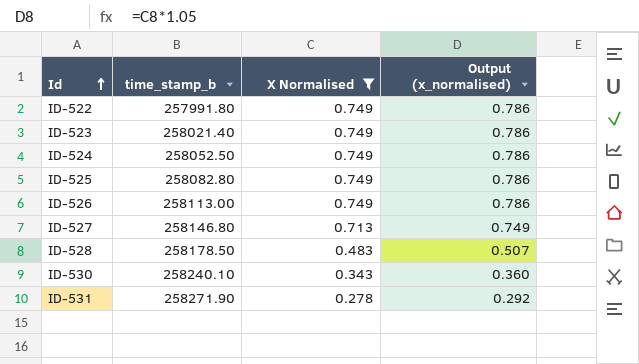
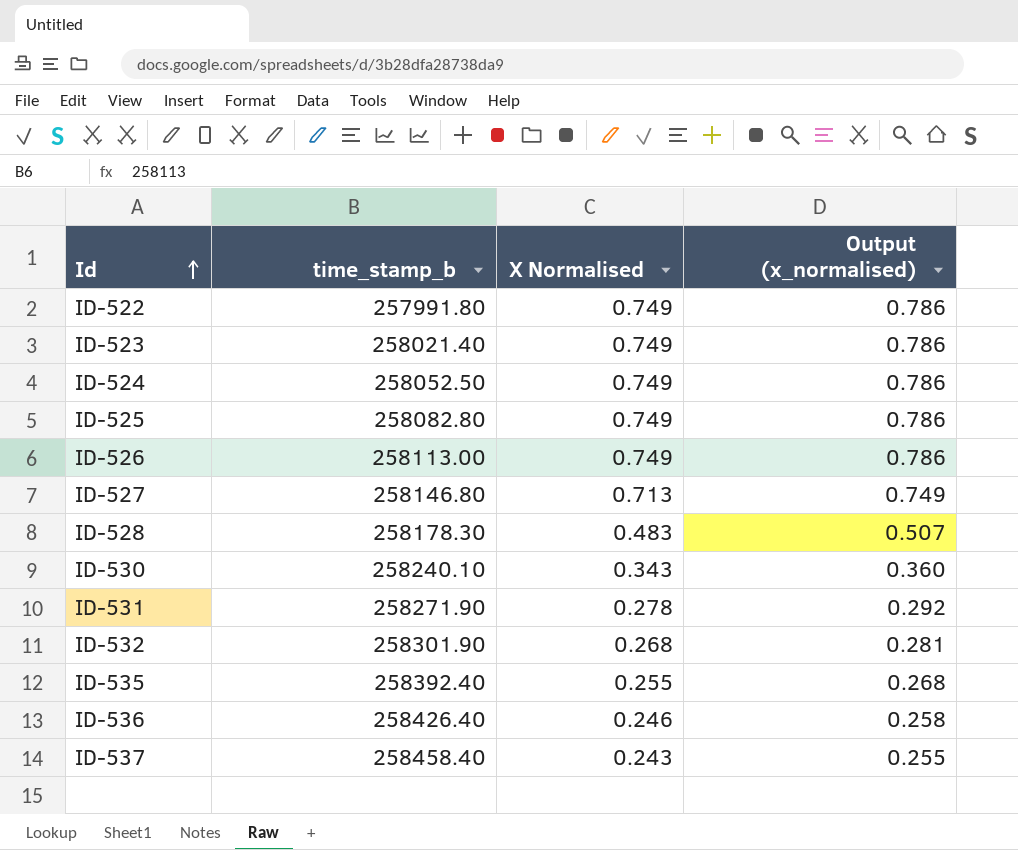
filter: X Normalised >= 0.278 -> none
ID-528 | time_stamp_b: 258178.50 -> 258178.30

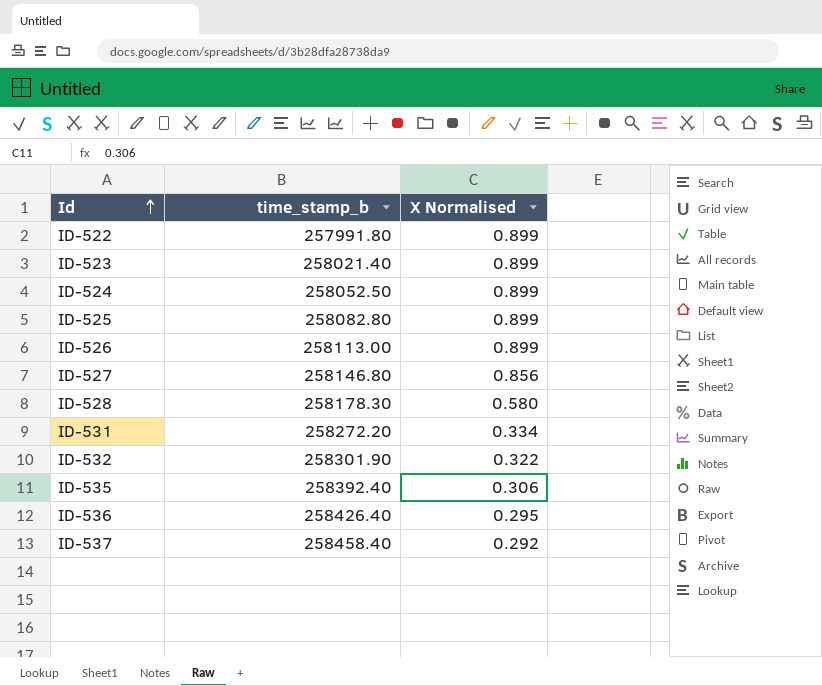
column Output (x_normalised) | formula: [X Normalised] * 1.05 -> none
row ID-530: 258240.10 | 0.343 | 0.360 -> none
ID-522 | X Normalised: 0.749 -> 0.899
ID-523 | X Normalised: 0.749 -> 0.899
ID-524 | X Normalised: 0.749 -> 0.899
ID-525 | X Normalised: 0.749 -> 0.899
ID-526 | X Normalised: 0.749 -> 0.899
ID-527 | X Normalised: 0.713 -> 0.856
ID-528 | X Normalised: 0.483 -> 0.580
ID-531 | time_stamp_b: 258271.90 -> 258272.20
ID-531 | X Normalised: 0.278 -> 0.334
ID-532 | X Normalised: 0.268 -> 0.322
ID-535 | X Normalised: 0.255 -> 0.306
ID-536 | X Normalised: 0.246 -> 0.295
ID-537 | X Normalised: 0.243 -> 0.292

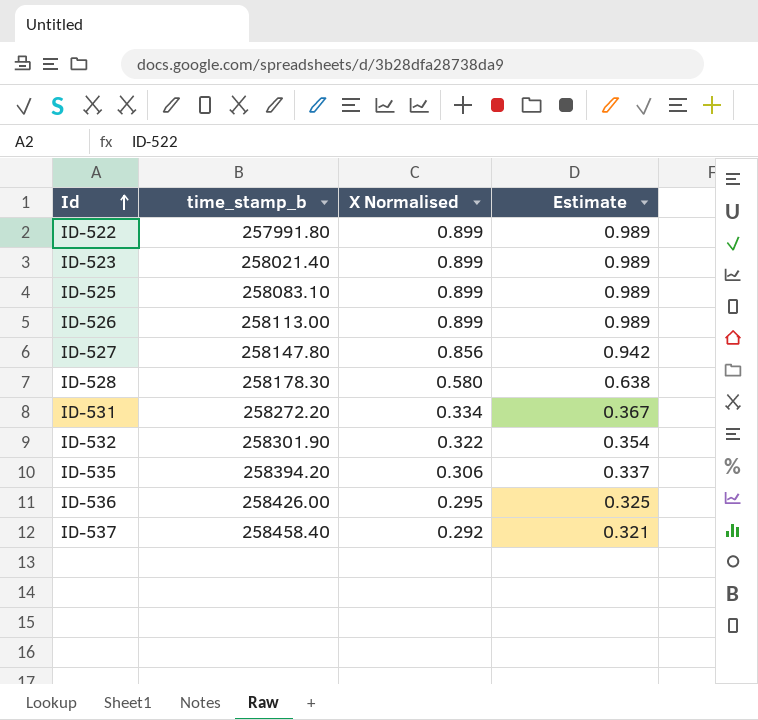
column Estimate | formula: none -> [X Normalised] * 1.1
row ID-524: 258052.50 | 0.899 -> none
ID-525 | time_stamp_b: 258082.80 -> 258083.10
ID-527 | time_stamp_b: 258146.80 -> 258147.80
ID-535 | time_stamp_b: 258392.40 -> 258394.20
ID-536 | time_stamp_b: 258426.40 -> 258426.00

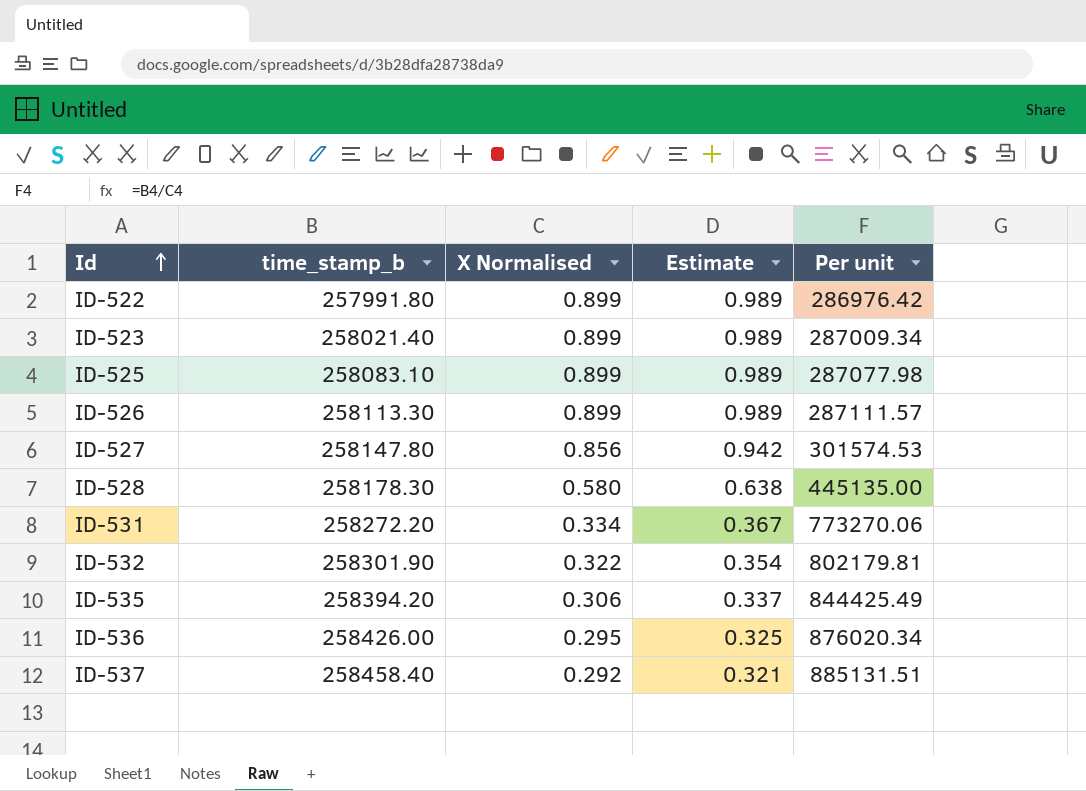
column Per unit | formula: none -> [time_stamp_b] / [X Normalised]
ID-526 | time_stamp_b: 258113.00 -> 258113.30

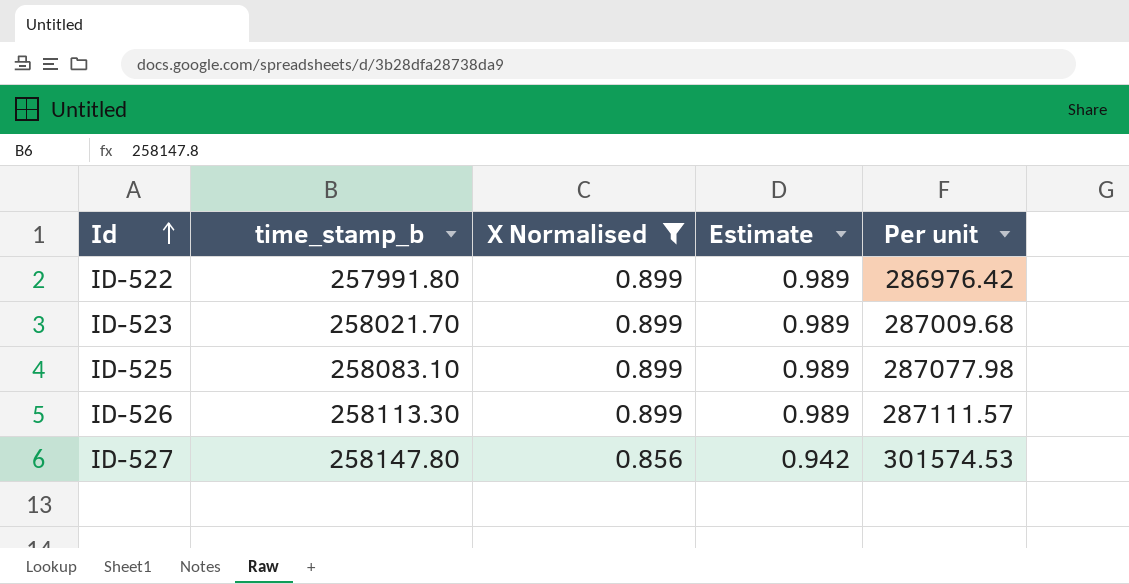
filter: none -> X Normalised >= 0.856
ID-523 | time_stamp_b: 258021.40 -> 258021.70
ID-523 | Per unit: 287009.34 -> 287009.68

